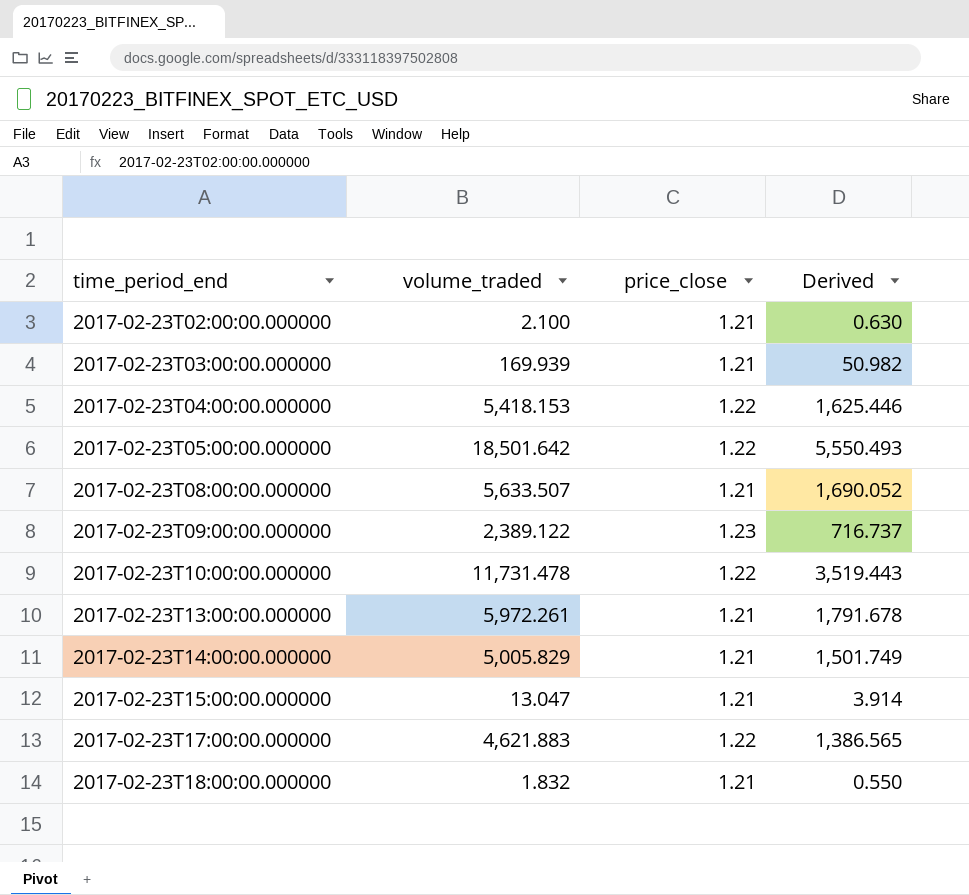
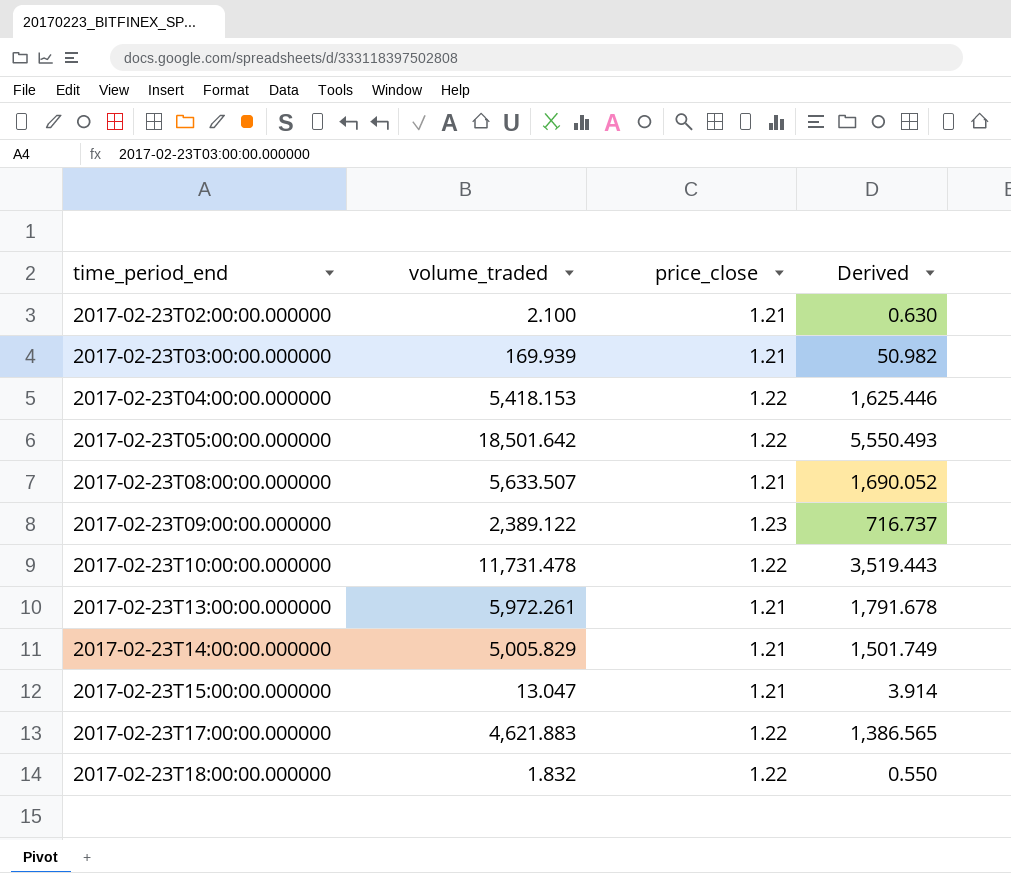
2017-02-23T18:00:00.000000 | price_close: 1.21 -> 1.22

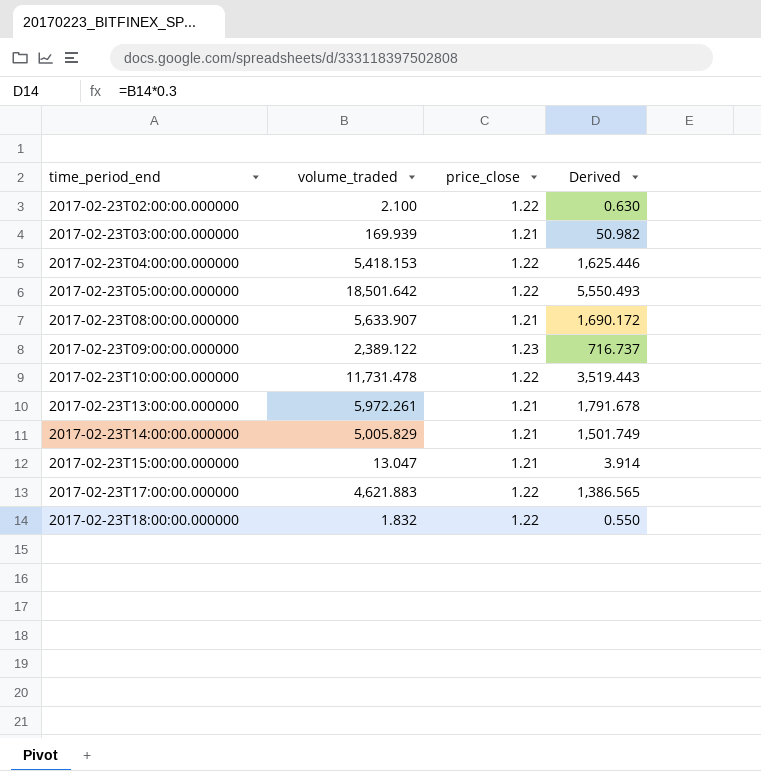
2017-02-23T02:00:00.000000 | price_close: 1.21 -> 1.22
2017-02-23T08:00:00.000000 | volume_traded: 5,633.507 -> 5,633.907
2017-02-23T08:00:00.000000 | Derived: 1,690.052 -> 1,690.172

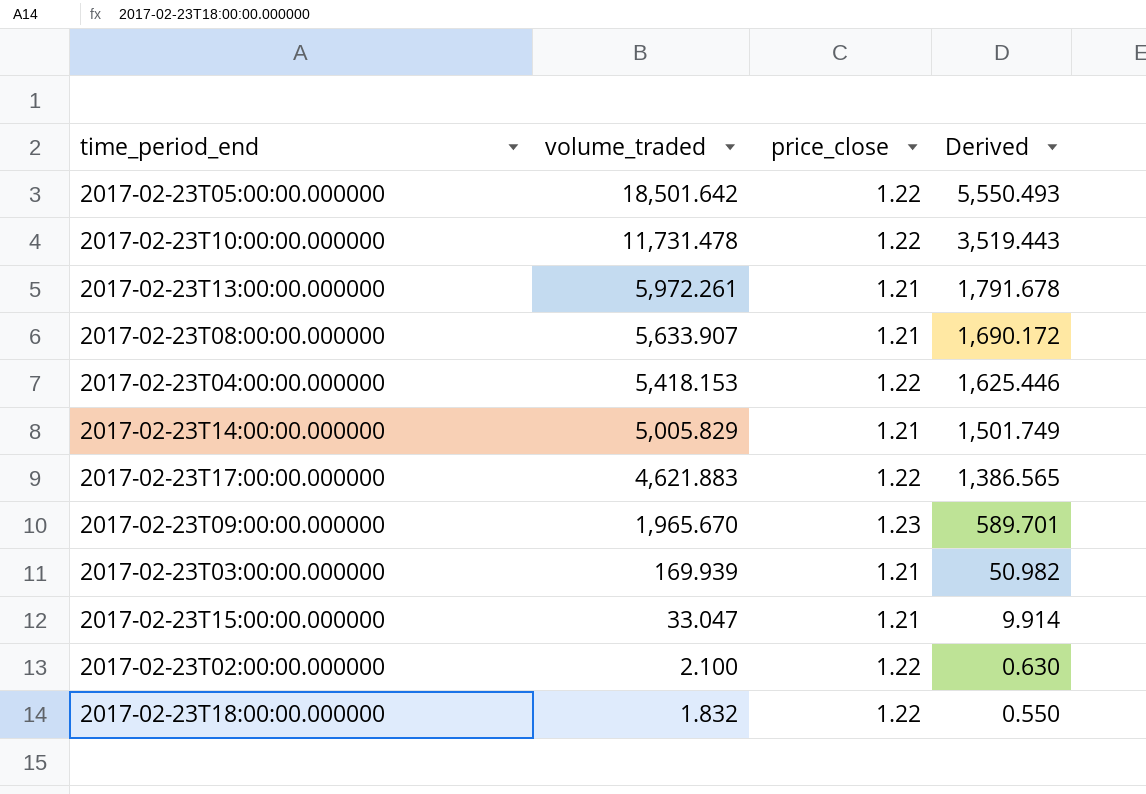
row order: time_period_end ascending -> volume_traded descending
2017-02-23T09:00:00.000000 | volume_traded: 2,389.122 -> 1,965.670
2017-02-23T09:00:00.000000 | Derived: 716.737 -> 589.701
2017-02-23T15:00:00.000000 | volume_traded: 13.047 -> 33.047
2017-02-23T15:00:00.000000 | Derived: 3.914 -> 9.914

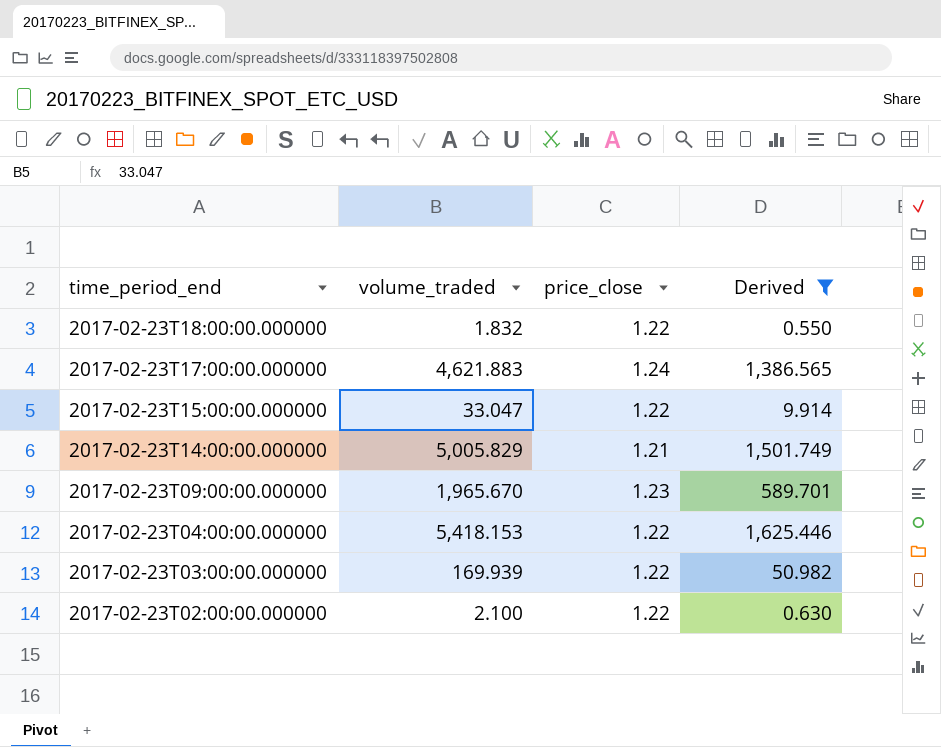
filter: none -> Derived <= 1,625.446
row order: volume_traded descending -> time_period_end descending
2017-02-23T17:00:00.000000 | price_close: 1.22 -> 1.24
2017-02-23T15:00:00.000000 | price_close: 1.21 -> 1.22
2017-02-23T03:00:00.000000 | price_close: 1.21 -> 1.22

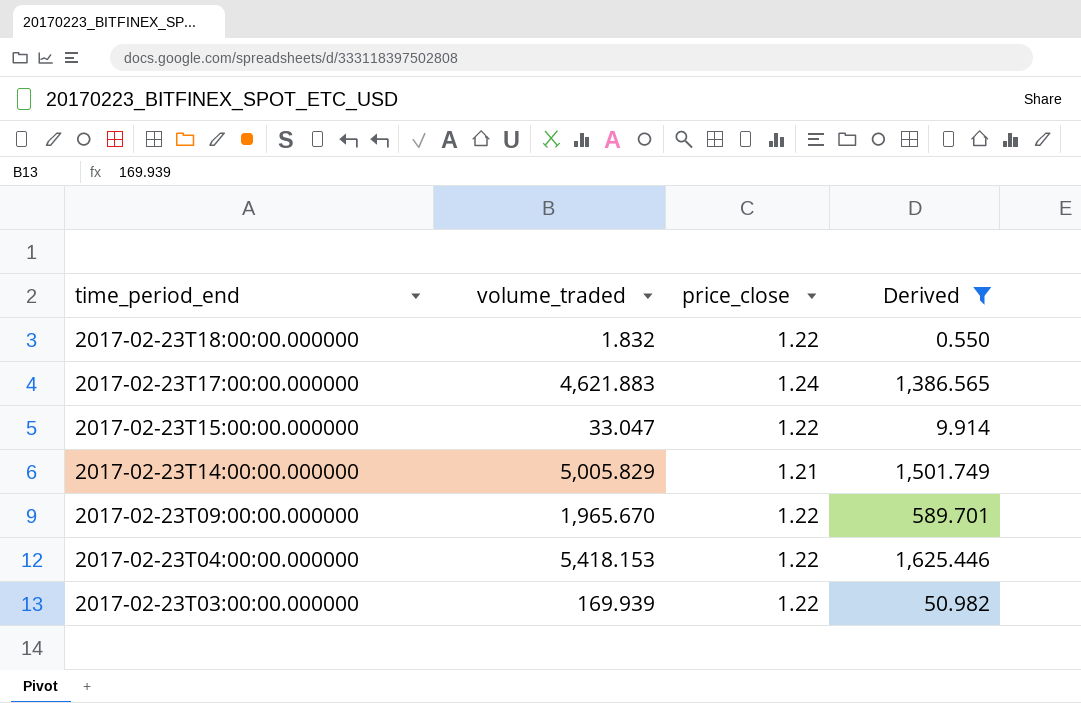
row 2017-02-23T02:00:00.000000: 2.100 | 1.22 | 0.630 -> none
2017-02-23T09:00:00.000000 | price_close: 1.23 -> 1.22

